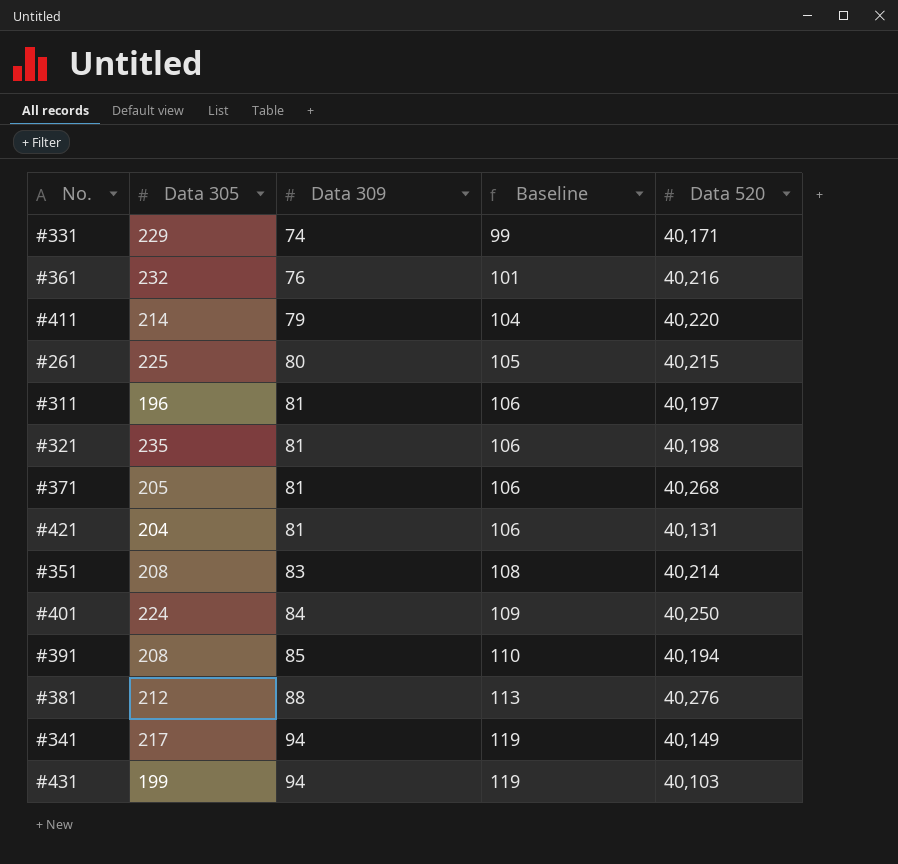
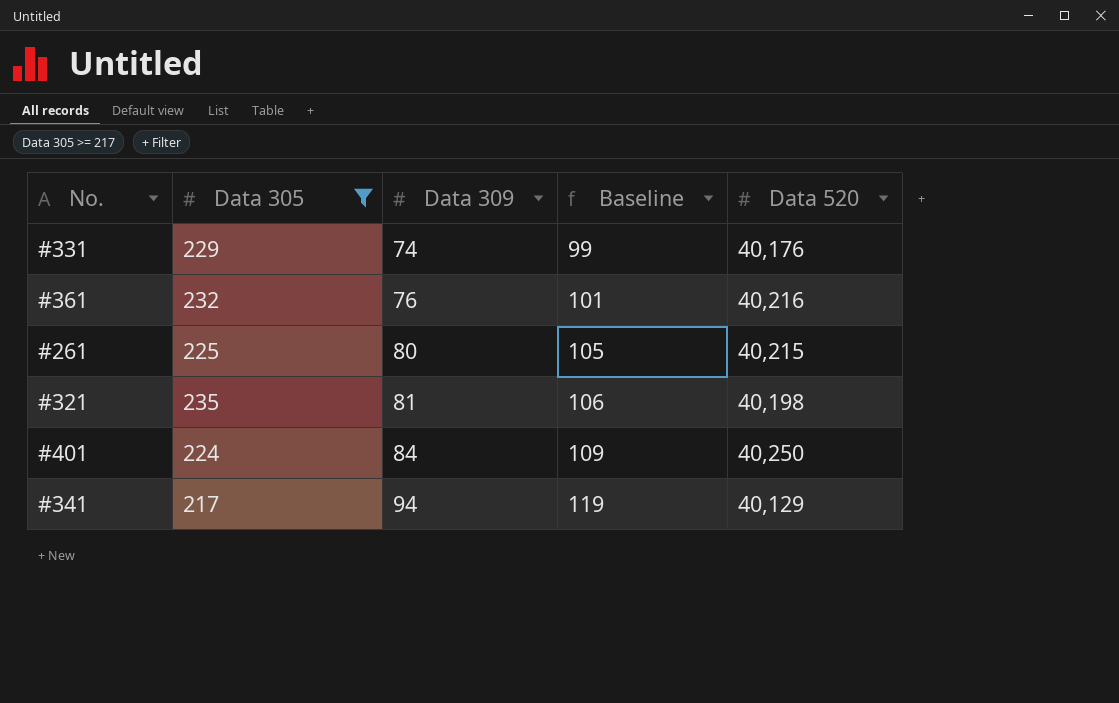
filter: none -> Data 305 >= 217
#331 | Data 520: 40,171 -> 40,176
#341 | Data 520: 40,149 -> 40,129

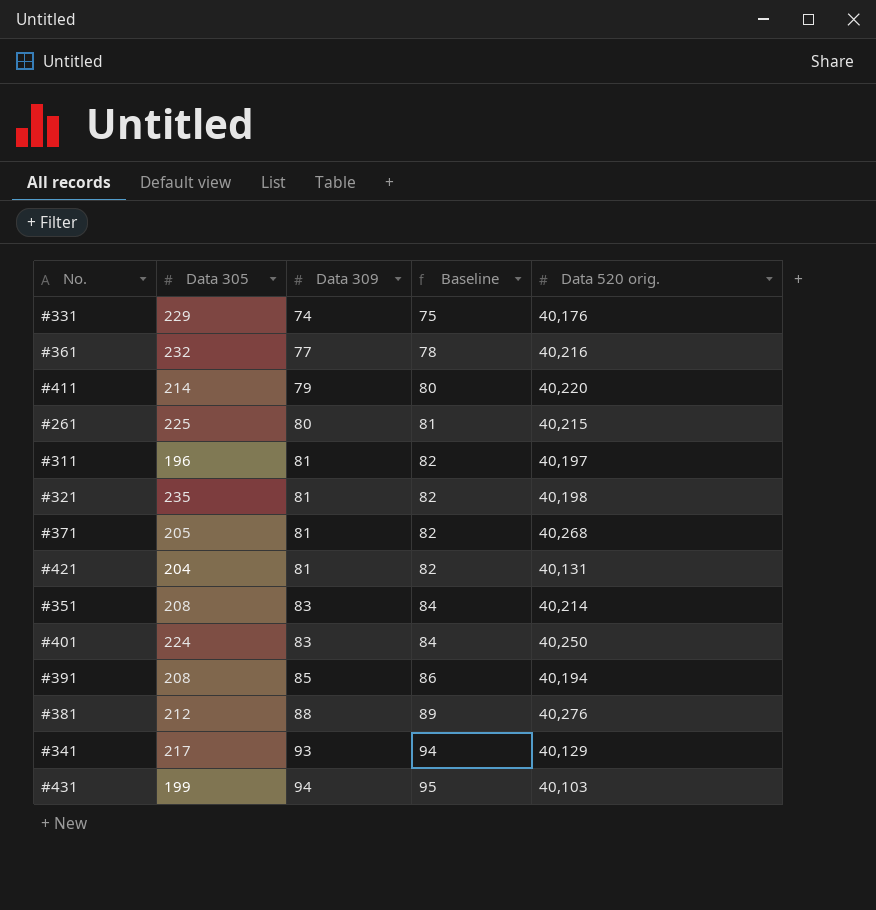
filter: Data 305 >= 217 -> none
column Baseline | formula: [Data 309] + 25 -> [Data 309] + 1
column name: Data 520 -> Data 520 orig.
#361 | Data 309: 76 -> 77
#401 | Data 309: 84 -> 83
#341 | Data 309: 94 -> 93

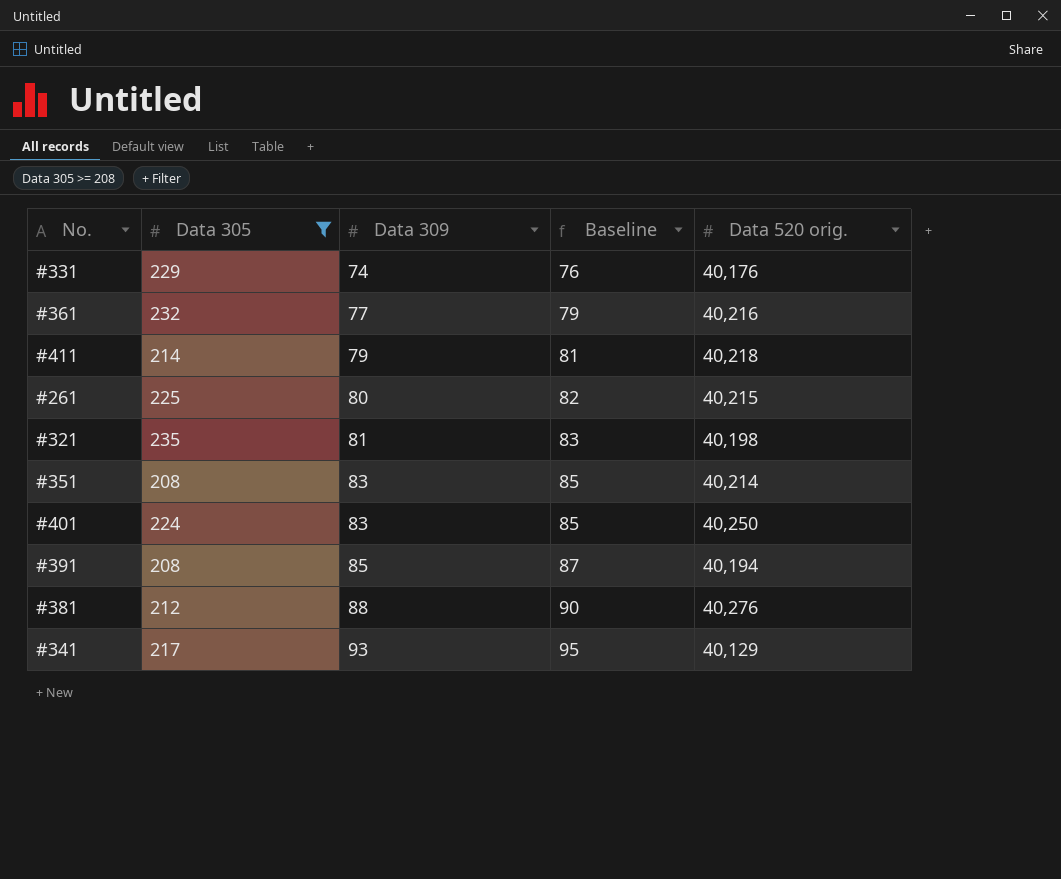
filter: none -> Data 305 >= 208
column Baseline | formula: [Data 309] + 1 -> [Data 309] + 2
#411 | Data 520 orig.: 40,220 -> 40,218

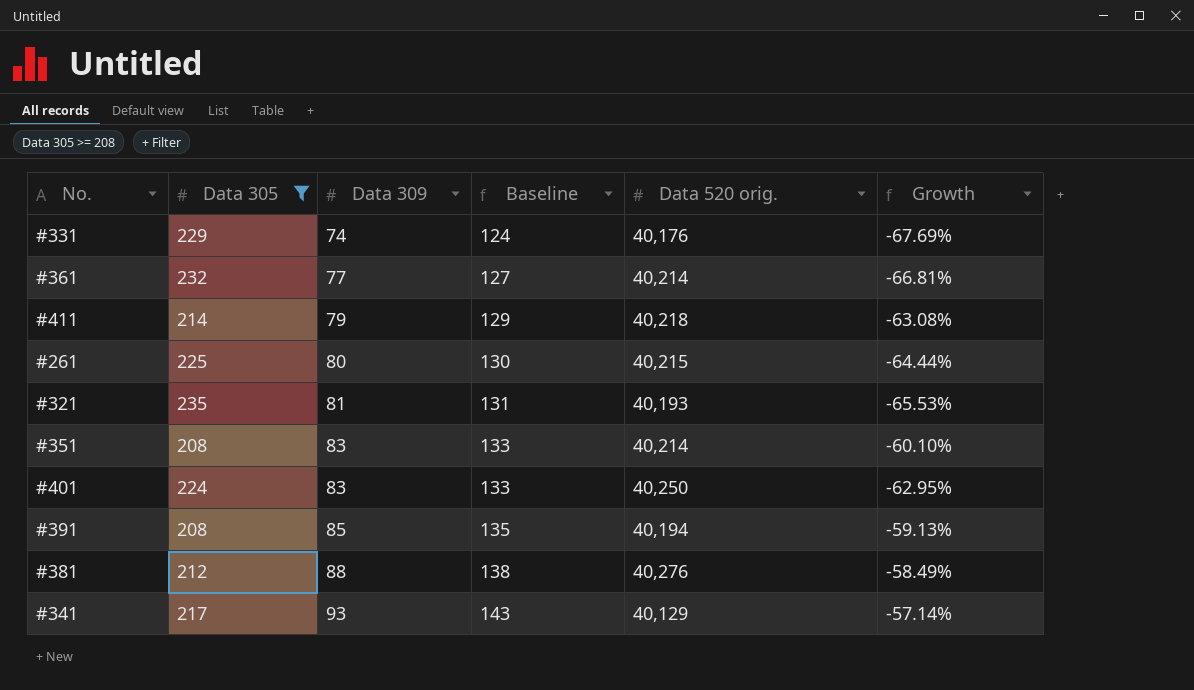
column Baseline | formula: [Data 309] + 2 -> [Data 309] + 50
column Growth | formula: none -> ([Data 309] - [Data 305]) / [Data 305]
#361 | Data 520 orig.: 40,216 -> 40,214
#321 | Data 520 orig.: 40,198 -> 40,193

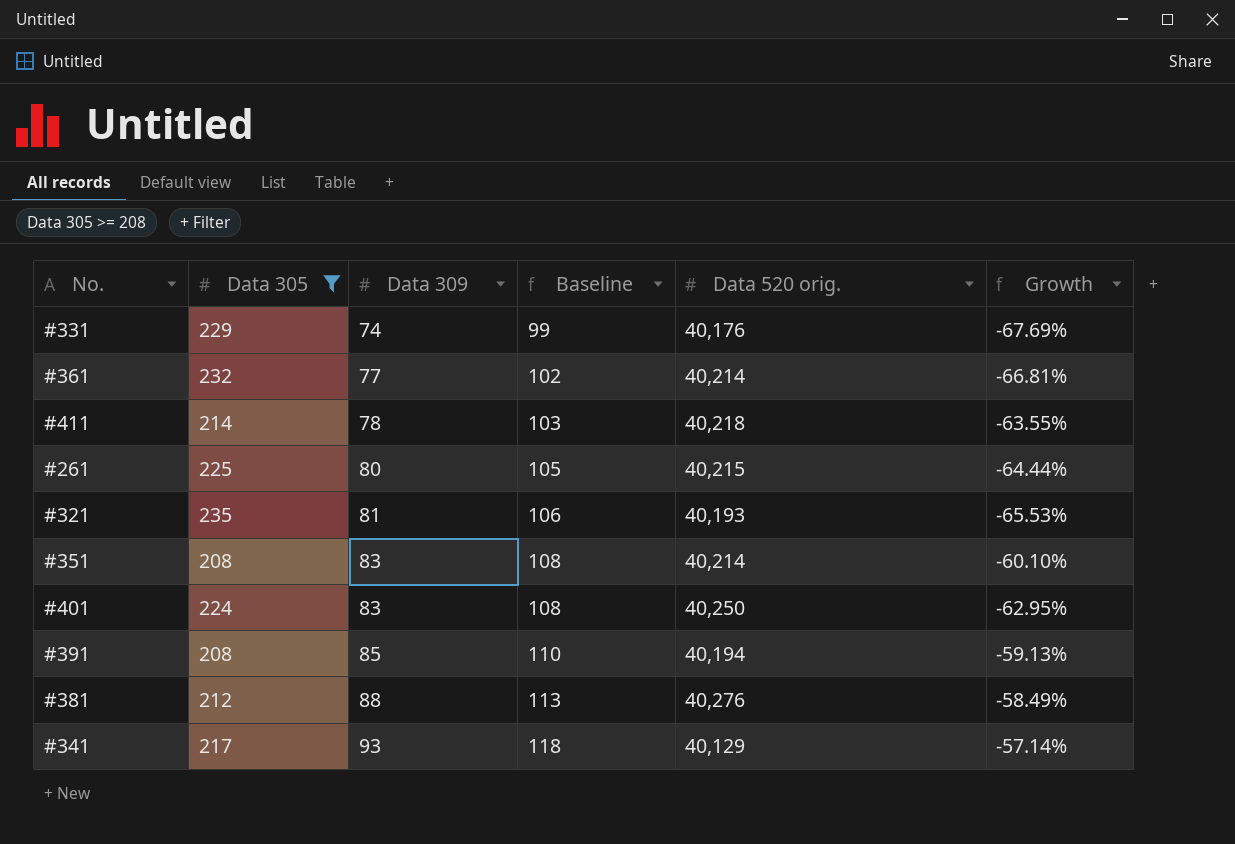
column Baseline | formula: [Data 309] + 50 -> [Data 309] + 25
#411 | Data 309: 79 -> 78
#411 | Growth: -63.08% -> -63.55%

